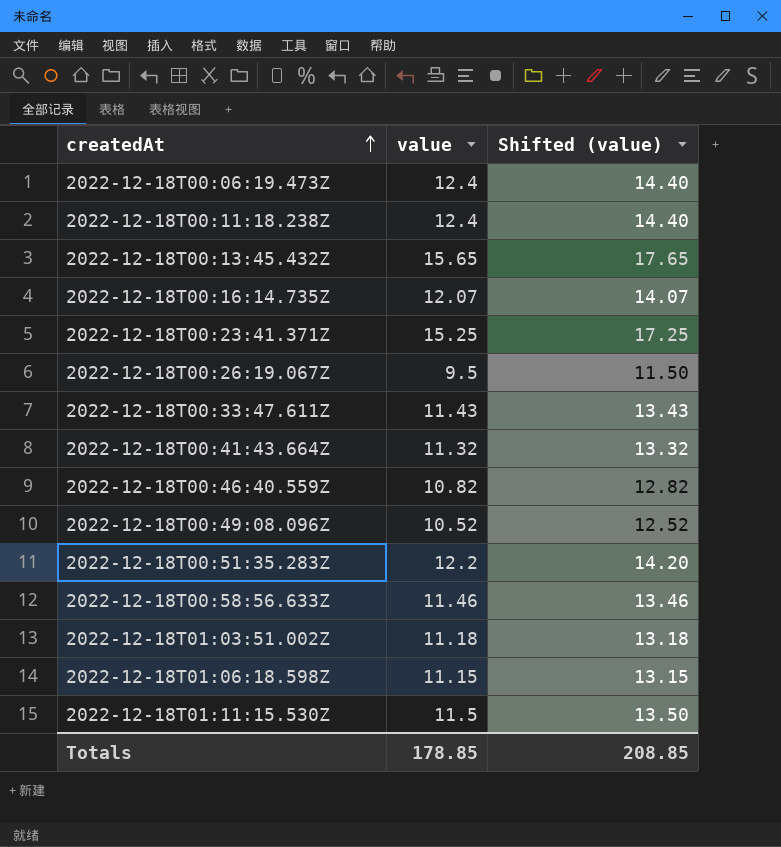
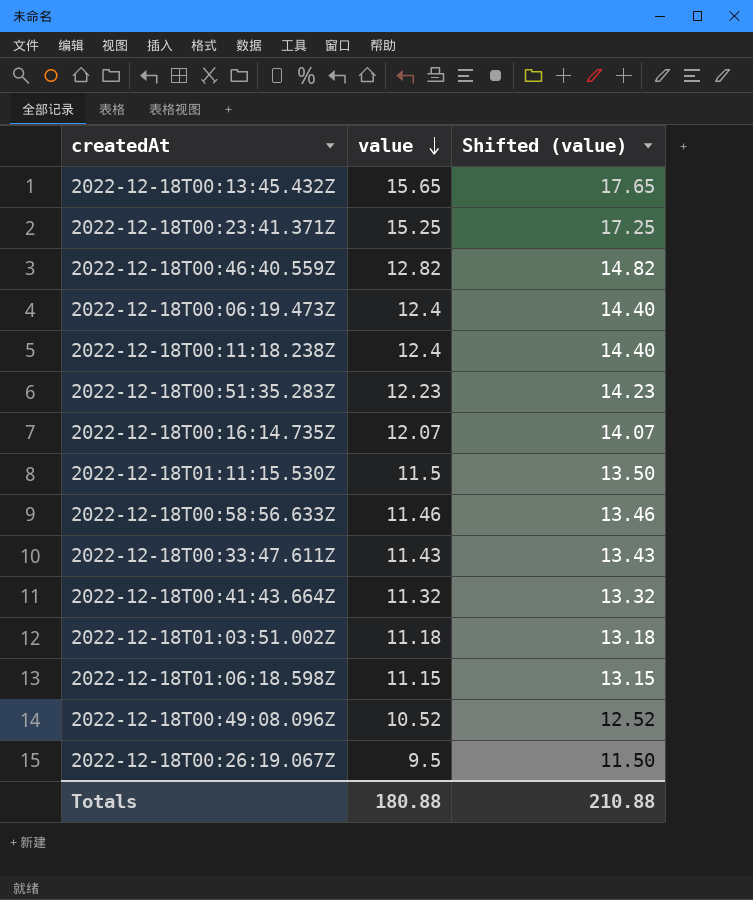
row order: createdAt ascending -> value descending
2022-12-18T00:46:40.559Z | value: 10.82 -> 12.82
2022-12-18T00:46:40.559Z | Shifted (value): 12.82 -> 14.82
2022-12-18T00:51:35.283Z | value: 12.2 -> 12.23
2022-12-18T00:51:35.283Z | Shifted (value): 14.20 -> 14.23
Totals | value: 178.85 -> 180.88
Totals | Shifted (value): 208.85 -> 210.88

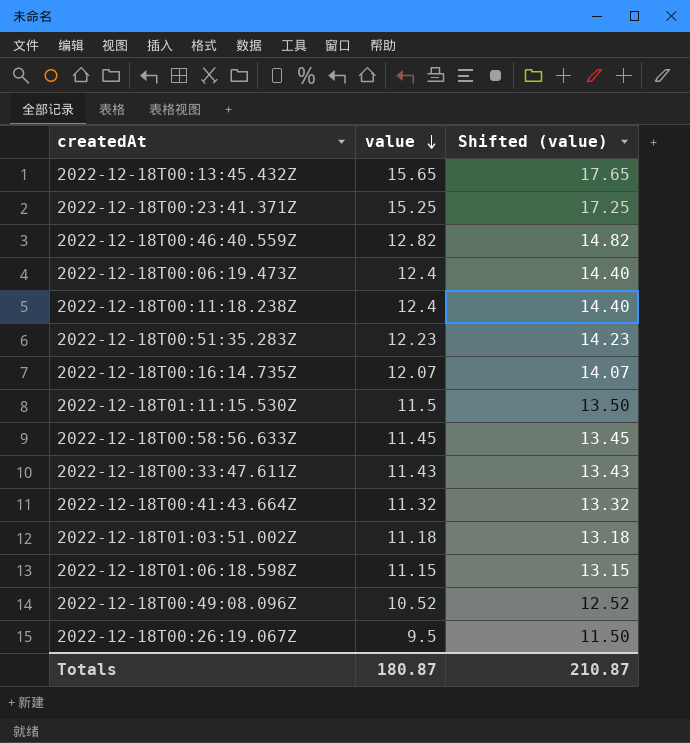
2022-12-18T00:58:56.633Z | value: 11.46 -> 11.45
2022-12-18T00:58:56.633Z | Shifted (value): 13.46 -> 13.45
Totals | value: 180.88 -> 180.87
Totals | Shifted (value): 210.88 -> 210.87

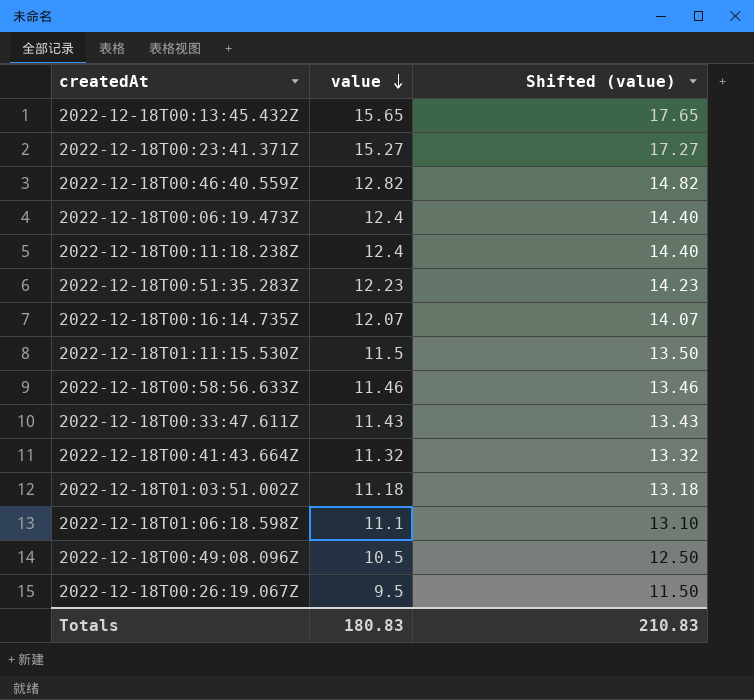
2022-12-18T00:23:41.371Z | value: 15.25 -> 15.27
2022-12-18T00:23:41.371Z | Shifted (value): 17.25 -> 17.27
2022-12-18T00:58:56.633Z | value: 11.45 -> 11.46
2022-12-18T00:58:56.633Z | Shifted (value): 13.45 -> 13.46
2022-12-18T01:06:18.598Z | value: 11.15 -> 11.1
2022-12-18T01:06:18.598Z | Shifted (value): 13.15 -> 13.10
2022-12-18T00:49:08.096Z | value: 10.52 -> 10.5
2022-12-18T00:49:08.096Z | Shifted (value): 12.52 -> 12.50
Totals | value: 180.87 -> 180.83
Totals | Shifted (value): 210.87 -> 210.83

